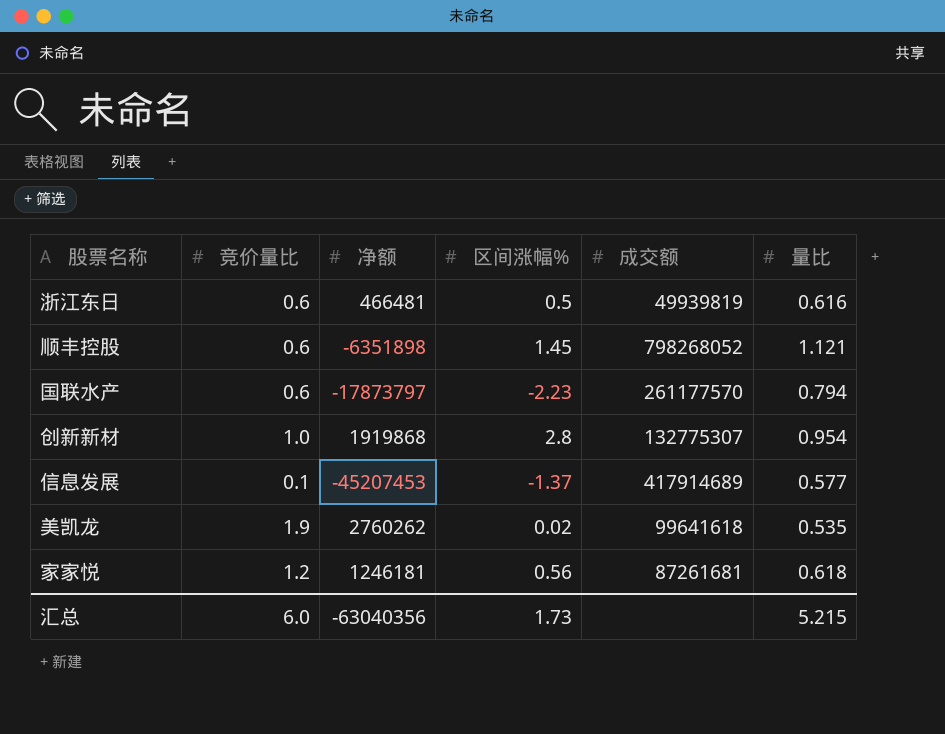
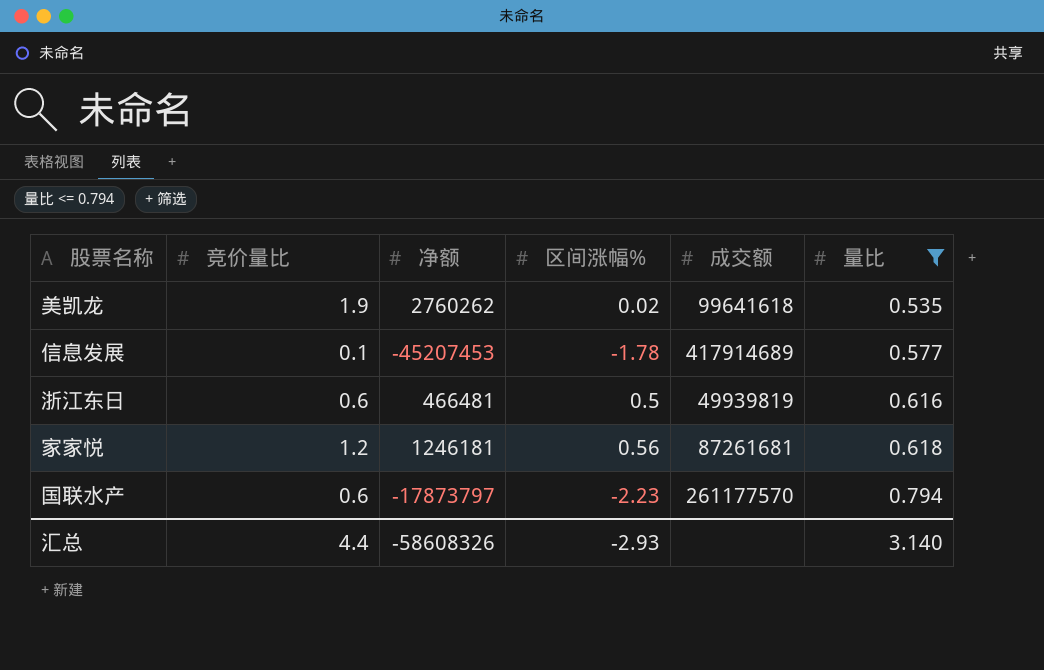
filter: none -> 量比 <= 0.794
row order: none -> 量比 ascending
信息发展 | 区间涨幅%: -1.37 -> -1.78
汇总 | 竞价量比: 6.0 -> 4.4
汇总 | 净额: -63040356 -> -58608326
汇总 | 区间涨幅%: 1.73 -> -2.93
汇总 | 量比: 5.215 -> 3.140

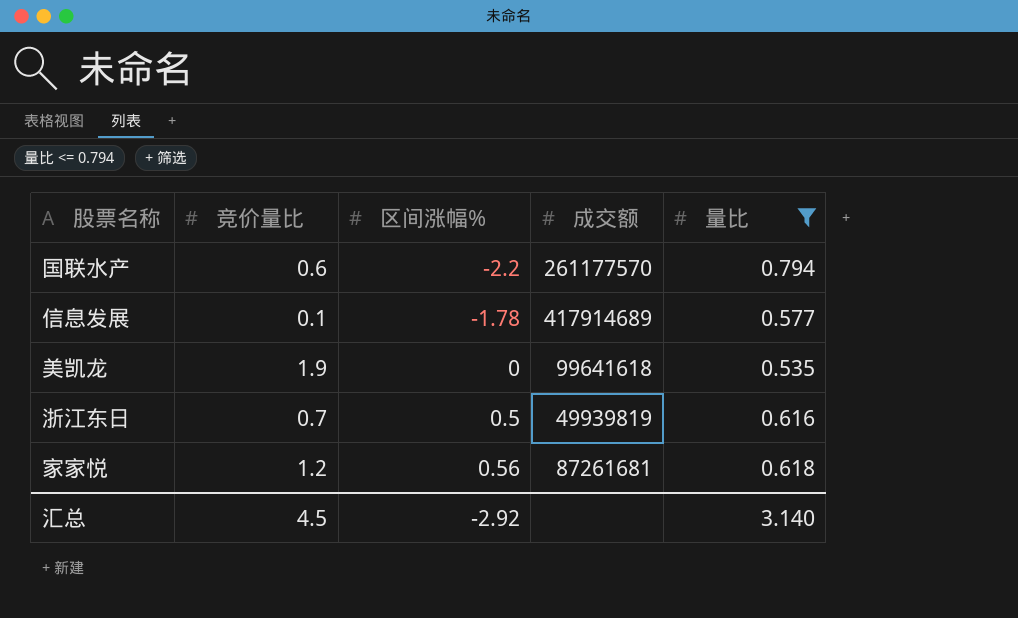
row order: 量比 ascending -> 区间涨幅% ascending
column 净额 | position: 3 -> none
国联水产 | 区间涨幅%: -2.23 -> -2.2
美凯龙 | 区间涨幅%: 0.02 -> 0
浙江东日 | 竞价量比: 0.6 -> 0.7
汇总 | 竞价量比: 4.4 -> 4.5
汇总 | 区间涨幅%: -2.93 -> -2.92

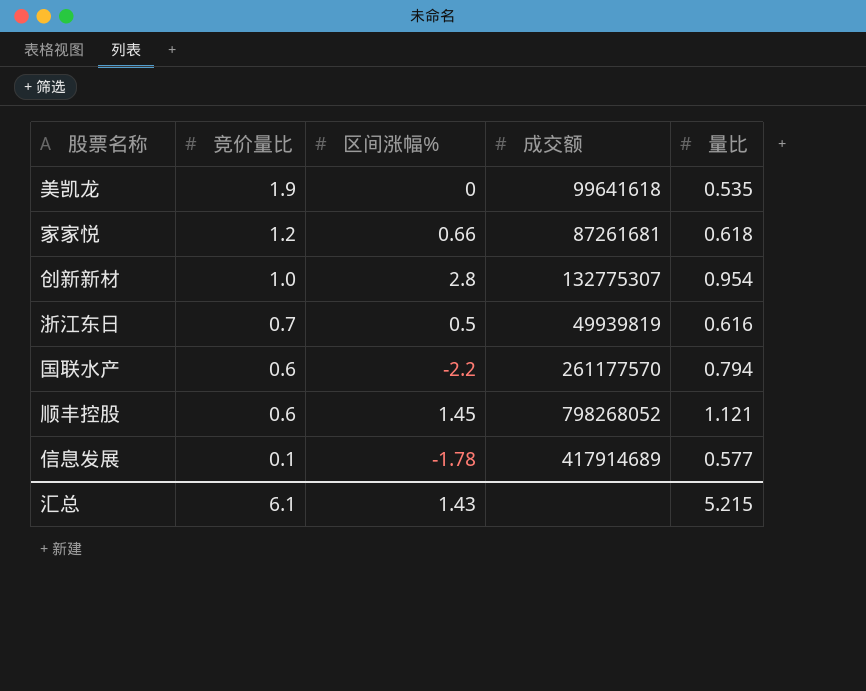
filter: 量比 <= 0.794 -> none
row order: 区间涨幅% ascending -> 竞价量比 descending
家家悦 | 区间涨幅%: 0.56 -> 0.66
汇总 | 竞价量比: 4.5 -> 6.1
汇总 | 区间涨幅%: -2.92 -> 1.43
汇总 | 量比: 3.140 -> 5.215

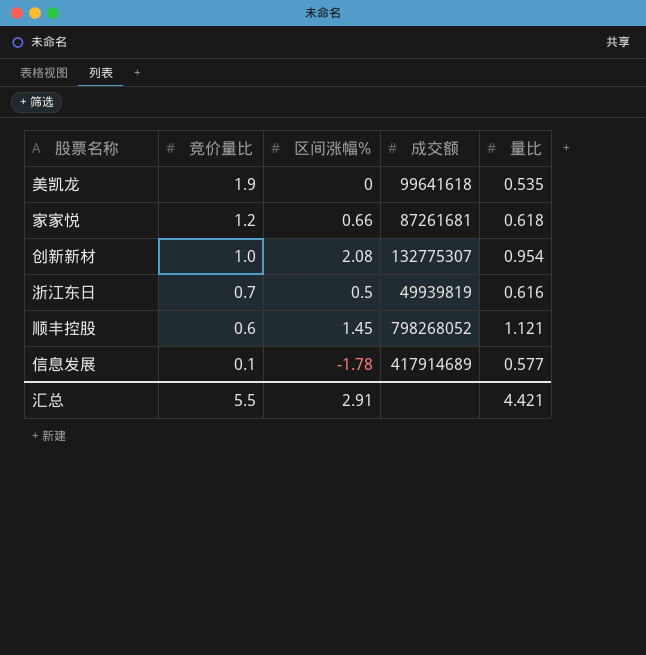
row 国联水产: 0.6 | -2.2 | 261177570 | 0.794 -> none
创新新材 | 区间涨幅%: 2.8 -> 2.08
汇总 | 竞价量比: 6.1 -> 5.5
汇总 | 区间涨幅%: 1.43 -> 2.91
汇总 | 量比: 5.215 -> 4.421

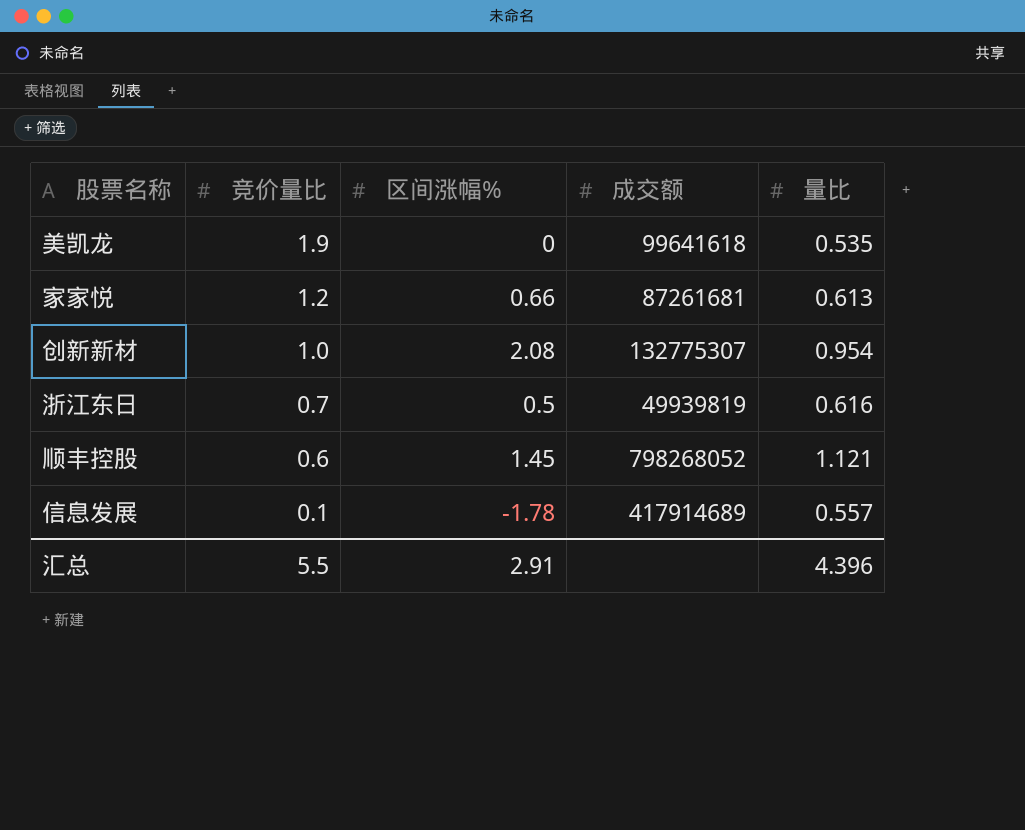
家家悦 | 量比: 0.618 -> 0.613
信息发展 | 量比: 0.577 -> 0.557
汇总 | 量比: 4.421 -> 4.396

